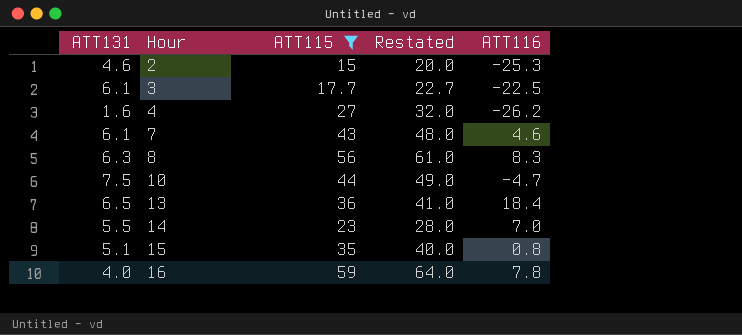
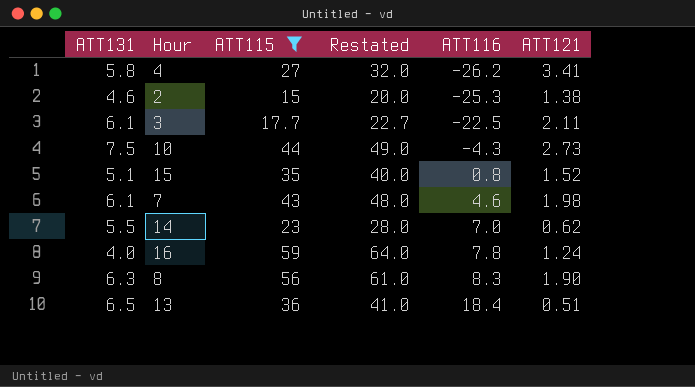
row order: Hour ascending -> ATT116 ascending
column ATT121 | position: none -> 6
4 | ATT131: 1.6 -> 5.8
10 | ATT116: -4.7 -> -4.3

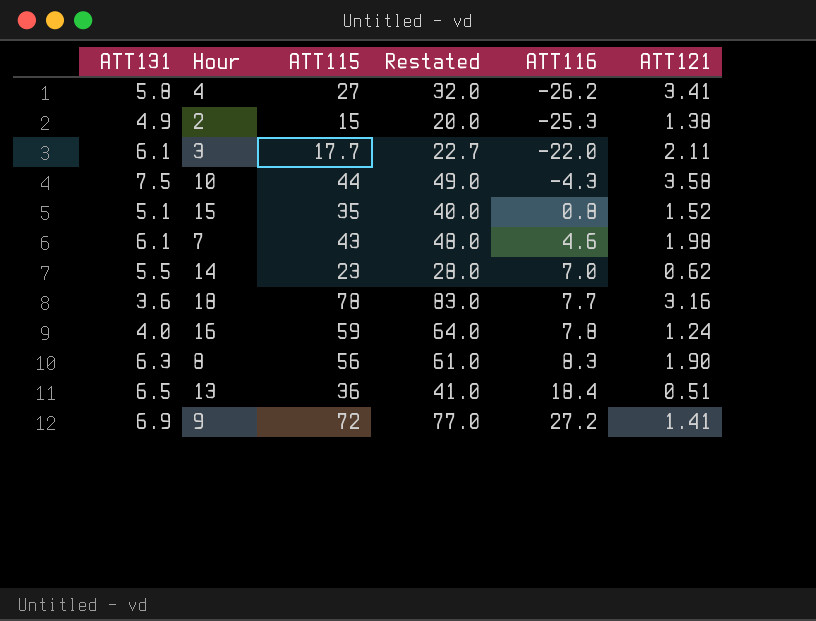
filter: ATT115 <= 59 -> none
2 | ATT131: 4.6 -> 4.9
3 | ATT116: -22.5 -> -22.0
10 | ATT121: 2.73 -> 3.58

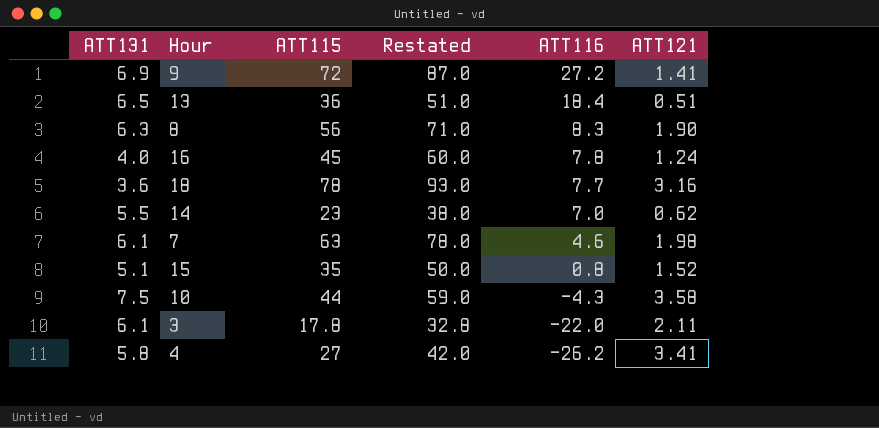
row order: ATT116 ascending -> ATT116 descending
column Restated | formula: [ATT115] + 5 -> [ATT115] + 15
row 2: 4.9 | 15 | 20.0 | -25.3 | 1.38 -> none
16 | ATT115: 59 -> 45
7 | ATT115: 43 -> 63
3 | ATT115: 17.7 -> 17.8

